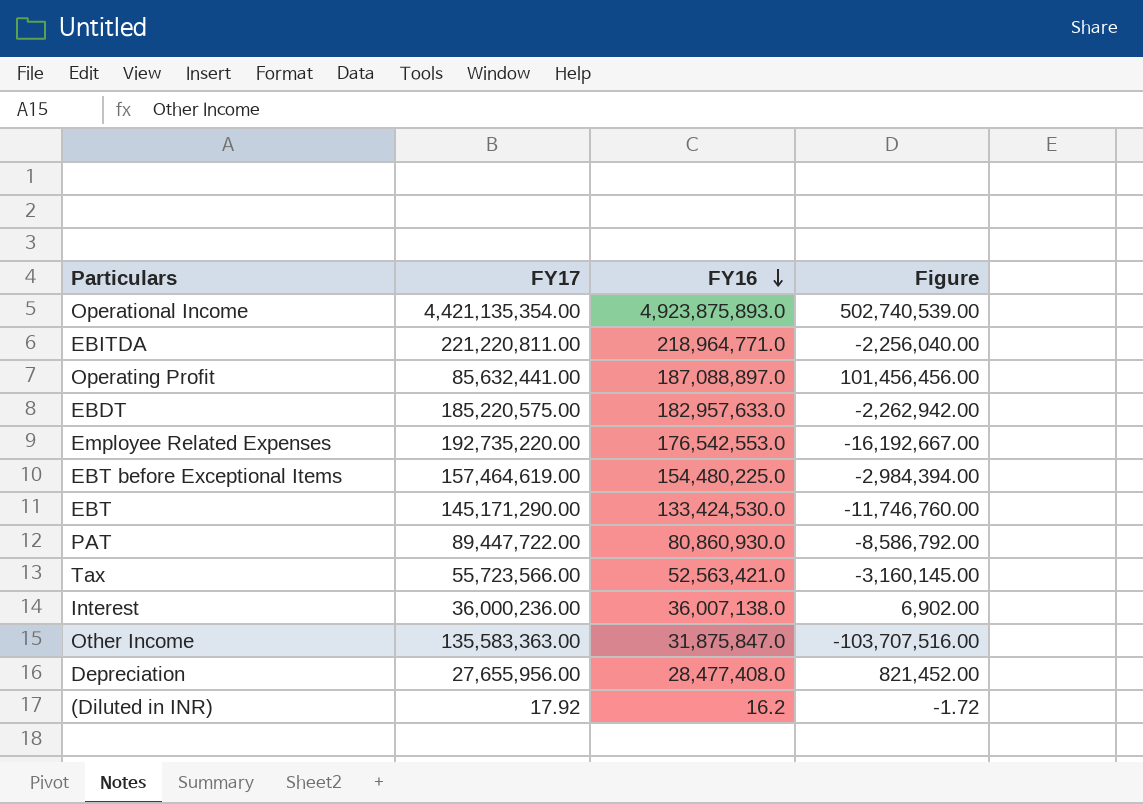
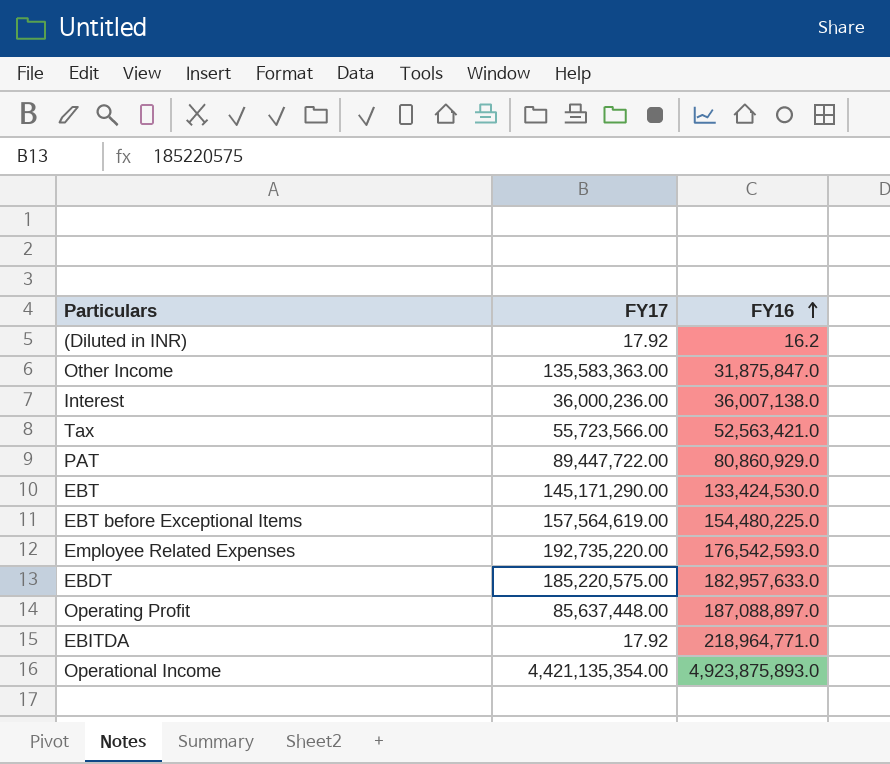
row order: FY16 descending -> FY16 ascending
column Figure | formula: [FY16] - [FY17] -> none
row Depreciation: 27,655,956.00 | 28,477,408.0 | 821,452.00 -> none
PAT | FY16: 80,860,930.0 -> 80,860,929.0
EBT before Exceptional Items | FY17: 157,464,619.00 -> 157,564,619.00
Employee Related Expenses | FY16: 176,542,553.0 -> 176,542,593.0
Operating Profit | FY17: 85,632,441.00 -> 85,637,448.00
EBITDA | FY17: 221,220,811.00 -> 17.92

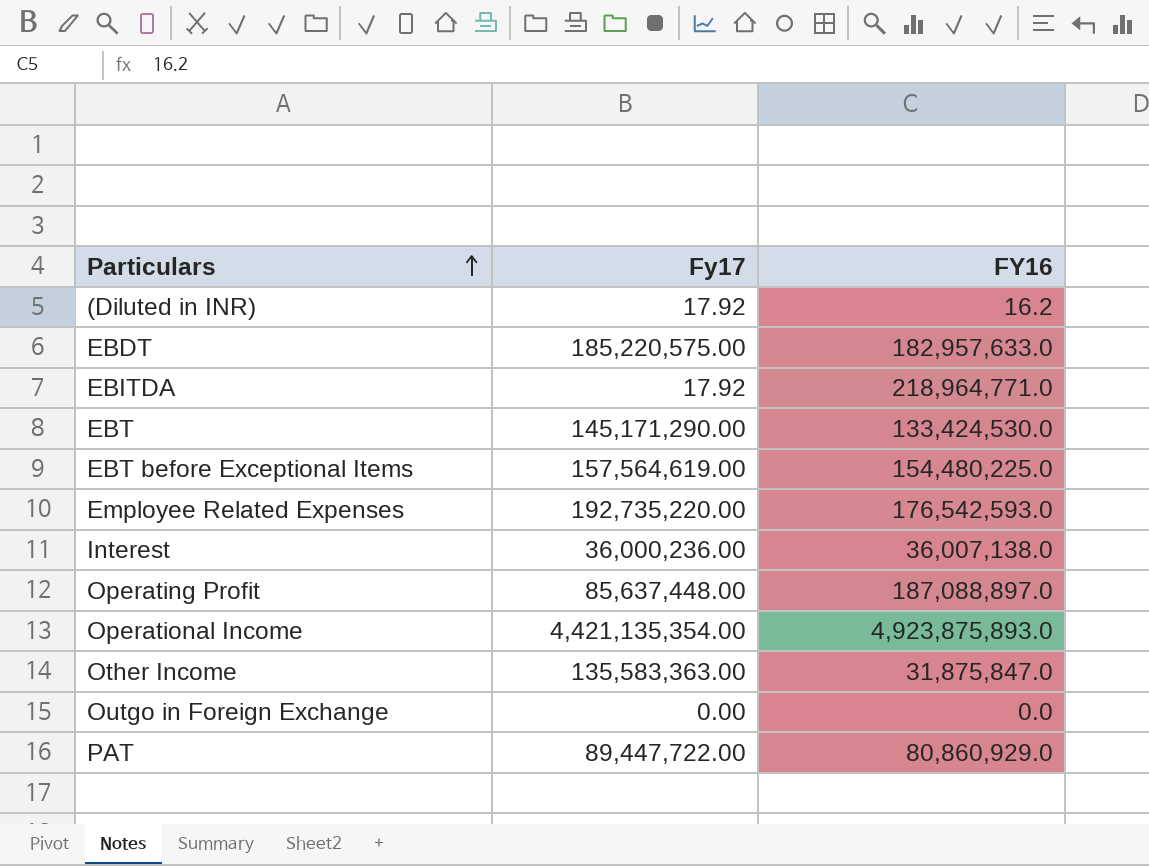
row order: FY16 ascending -> Particulars ascending
column name: FY17 -> Fy17
row Tax: 55,723,566.00 | 52,563,421.0 -> none
row Outgo in Foreign Exchange: none -> 0.00 | 0.0

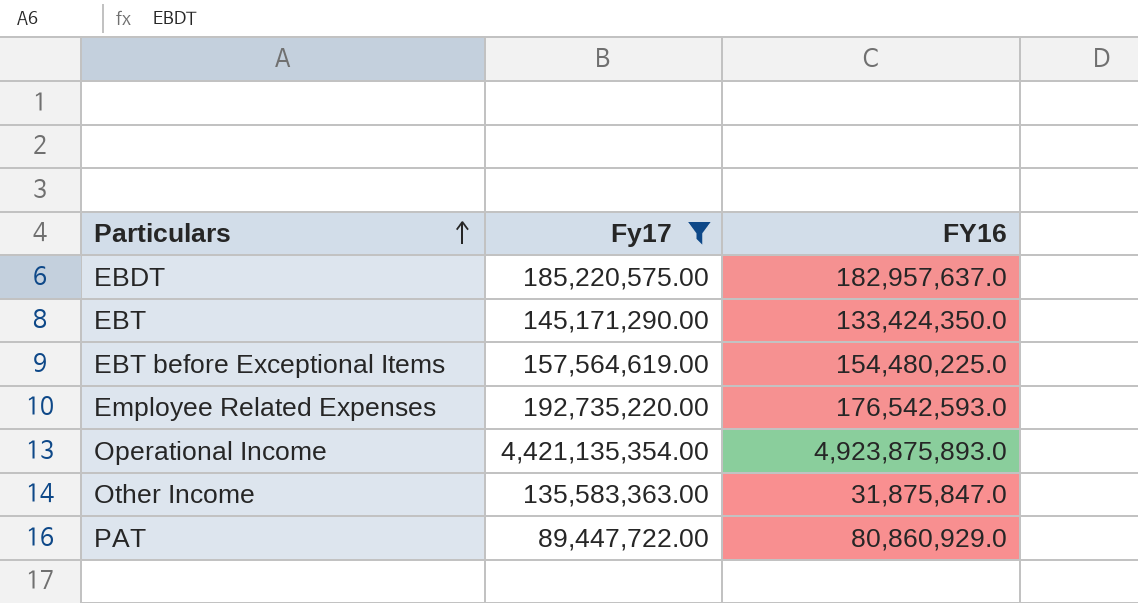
filter: none -> Fy17 >= 89,447,722.00
EBDT | FY16: 182,957,633.0 -> 182,957,637.0
EBT | FY16: 133,424,530.0 -> 133,424,350.0

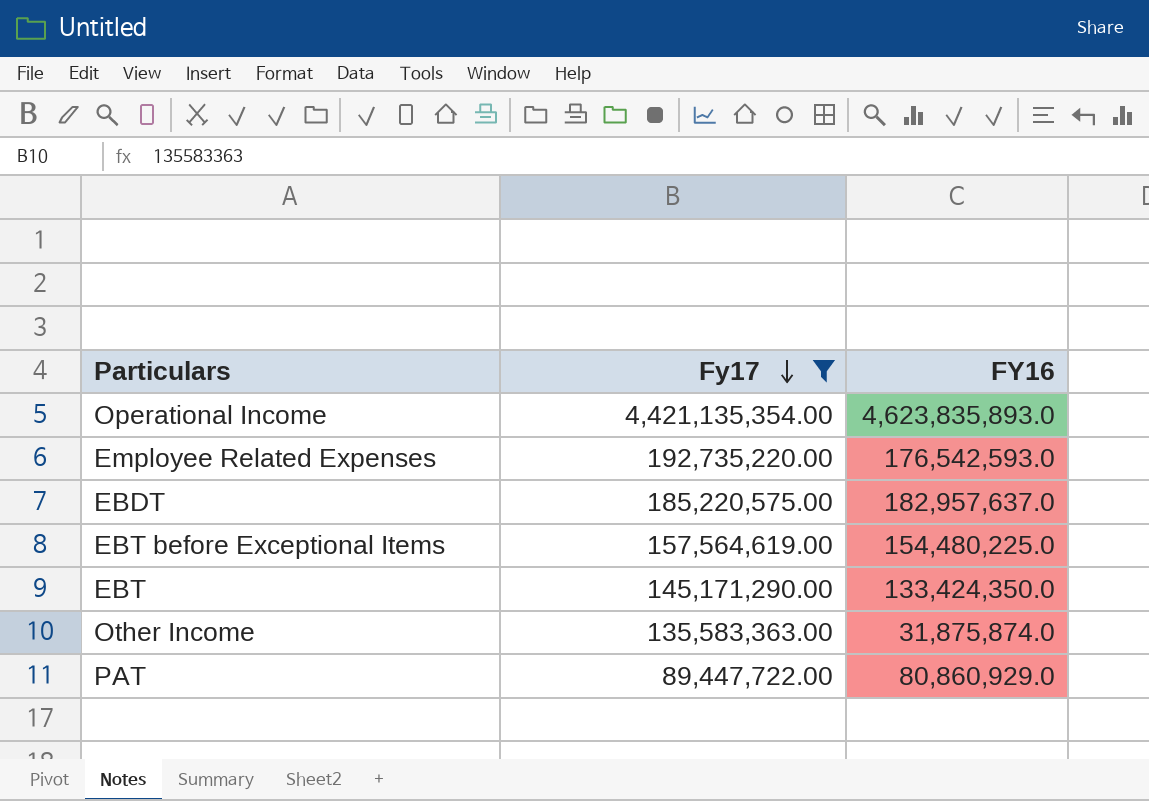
row order: Particulars ascending -> Fy17 descending
Operational Income | FY16: 4,923,875,893.0 -> 4,623,835,893.0
Other Income | FY16: 31,875,847.0 -> 31,875,874.0

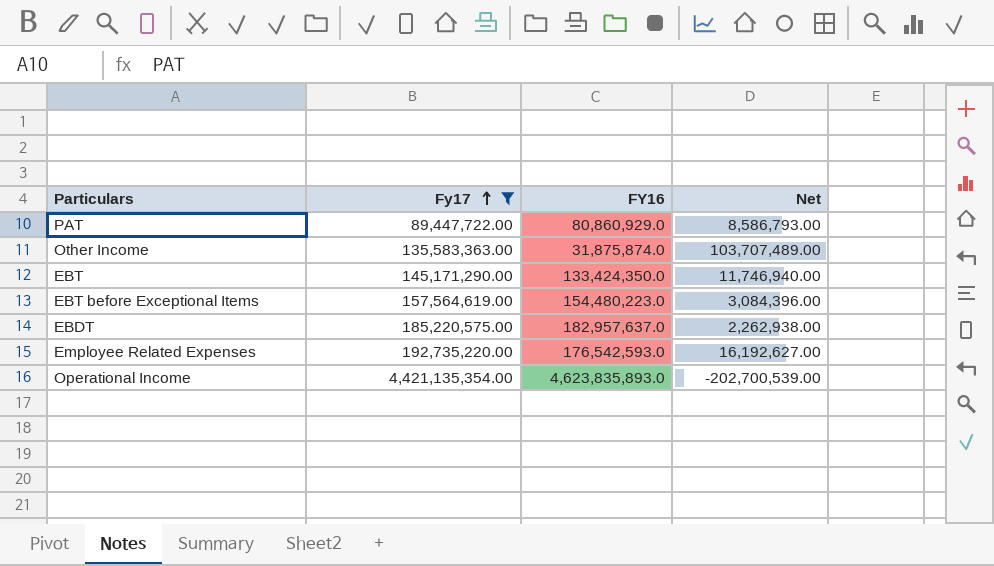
row order: Fy17 descending -> Fy17 ascending
column Net | formula: none -> [Fy17] - [FY16]
EBT before Exceptional Items | FY16: 154,480,225.0 -> 154,480,223.0

